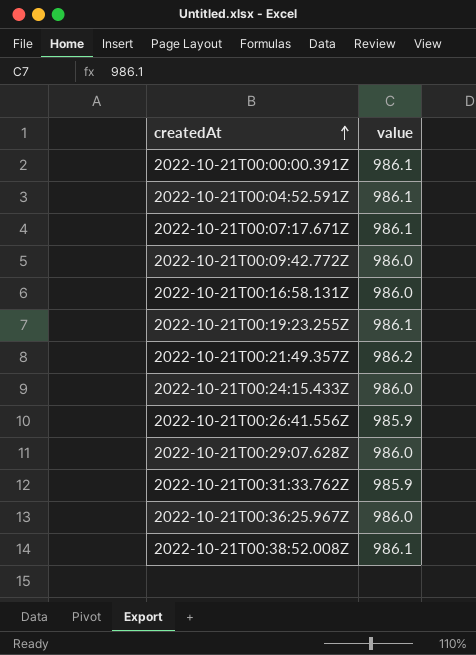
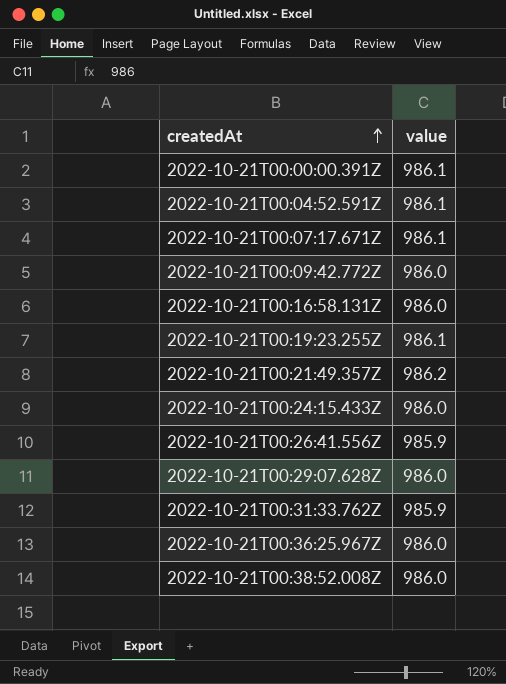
2022-10-21T00:38:52.008Z | value: 986.1 -> 986.0

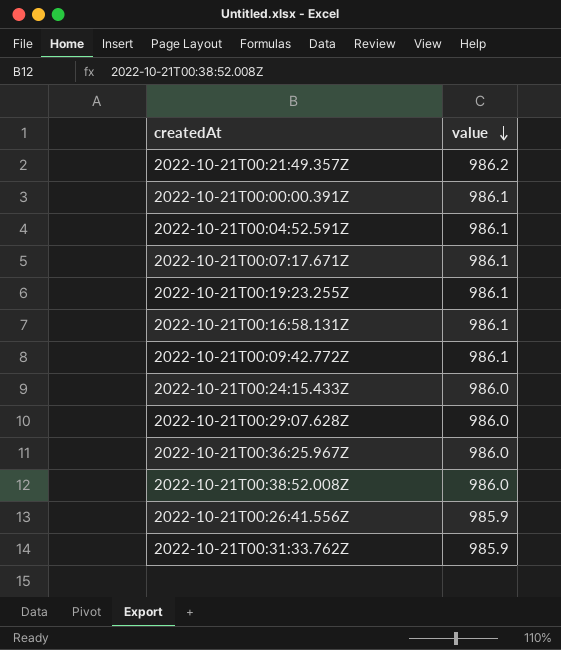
row order: createdAt ascending -> value descending
2022-10-21T00:16:58.131Z | value: 986.0 -> 986.1
2022-10-21T00:09:42.772Z | value: 986.0 -> 986.1

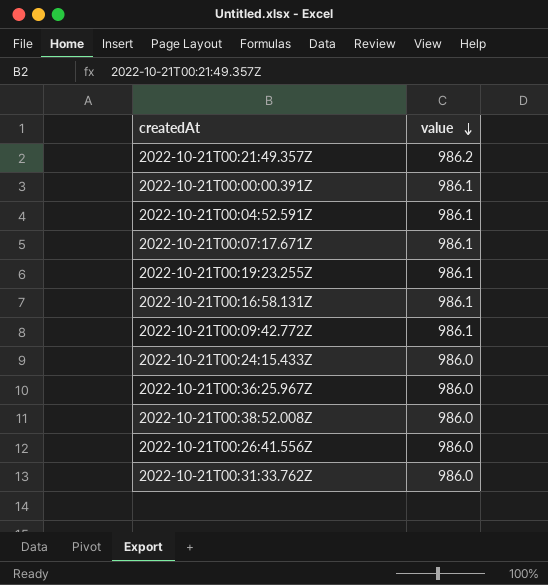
row 2022-10-21T00:29:07.628Z: 986.0 -> none
2022-10-21T00:26:41.556Z | value: 985.9 -> 986.0
2022-10-21T00:31:33.762Z | value: 985.9 -> 986.0

